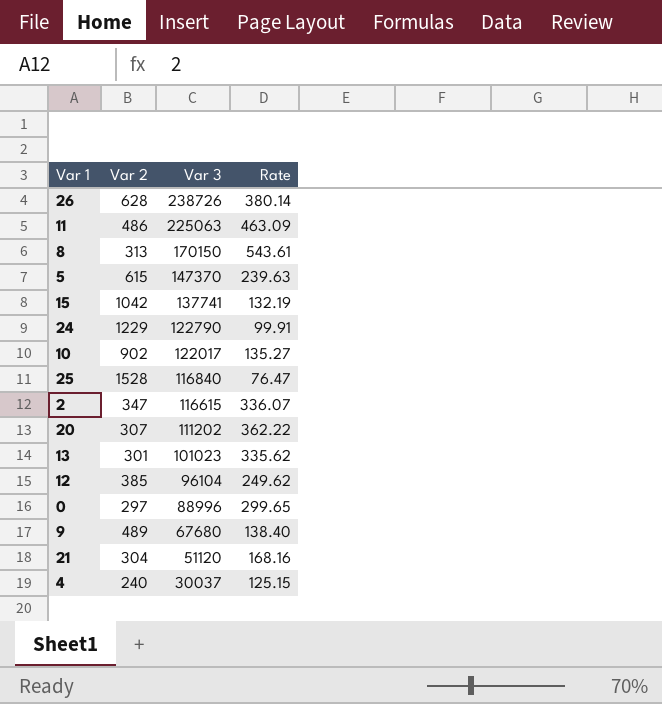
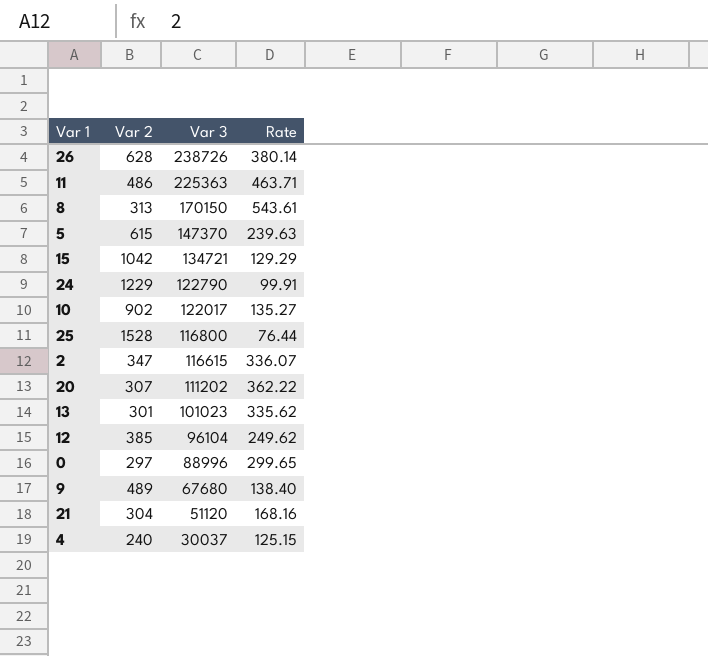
11 | Var 3: 225063 -> 225363
11 | Rate: 463.09 -> 463.71
15 | Var 3: 137741 -> 134721
15 | Rate: 132.19 -> 129.29
25 | Var 3: 116840 -> 116800
25 | Rate: 76.47 -> 76.44

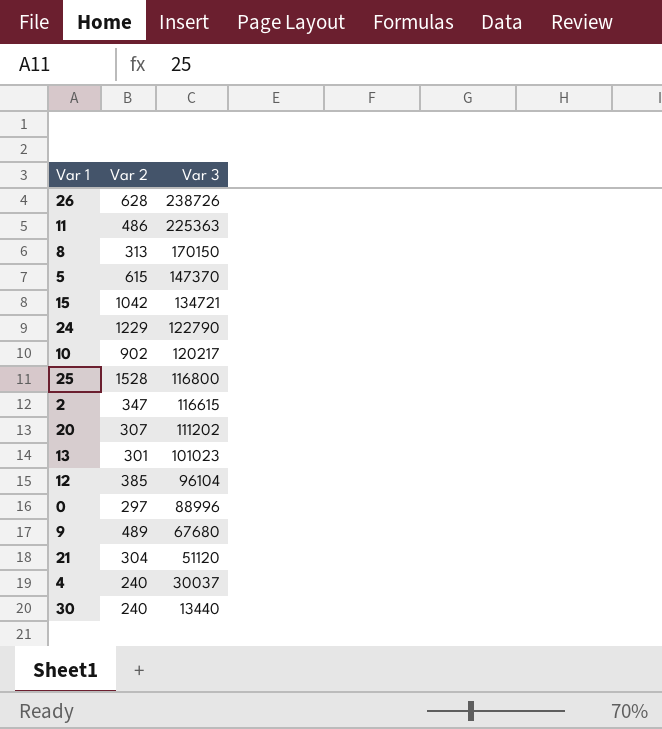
column Rate | formula: [Var 3] / [Var 2] -> none
10 | Var 3: 122017 -> 120217
row 30: none -> 240 | 13440

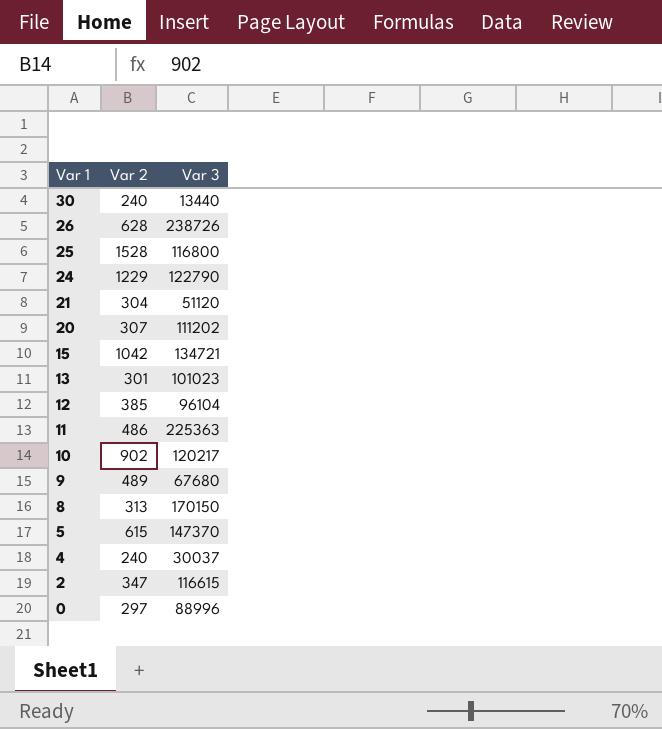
row order: Var 3 descending -> Var 1 descending

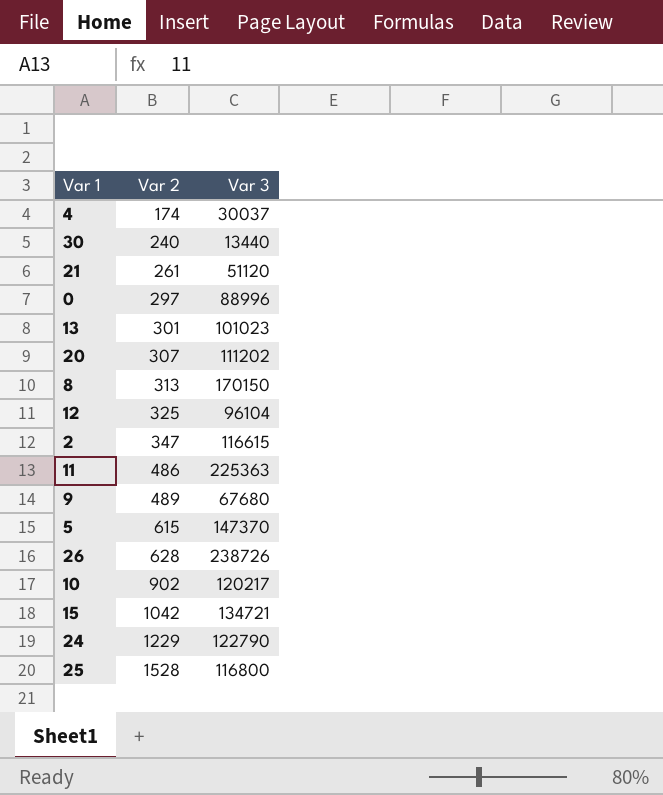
row order: Var 1 descending -> Var 2 ascending
4 | Var 2: 240 -> 174
21 | Var 2: 304 -> 261
12 | Var 2: 385 -> 325

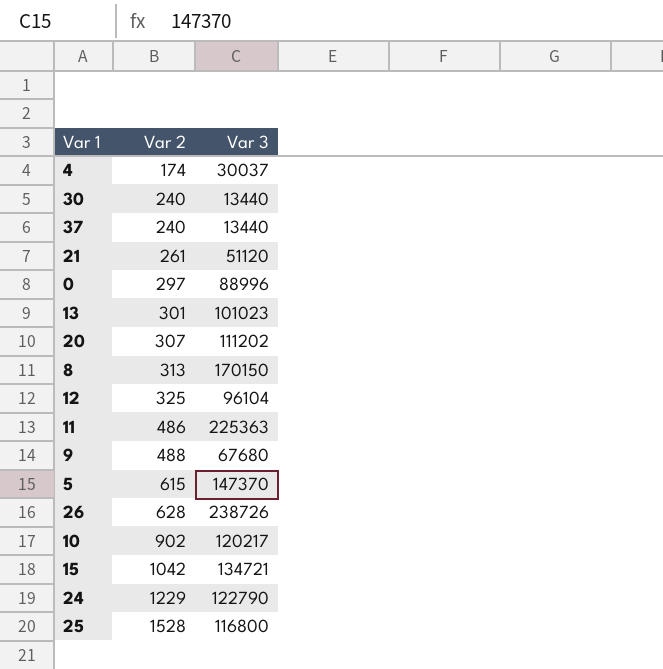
row 2: 347 | 116615 -> none
row 37: none -> 240 | 13440
9 | Var 2: 489 -> 488

